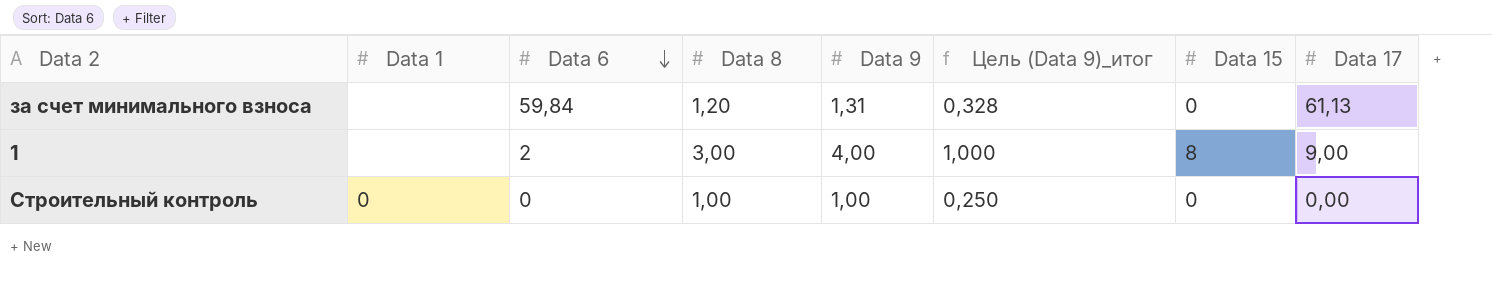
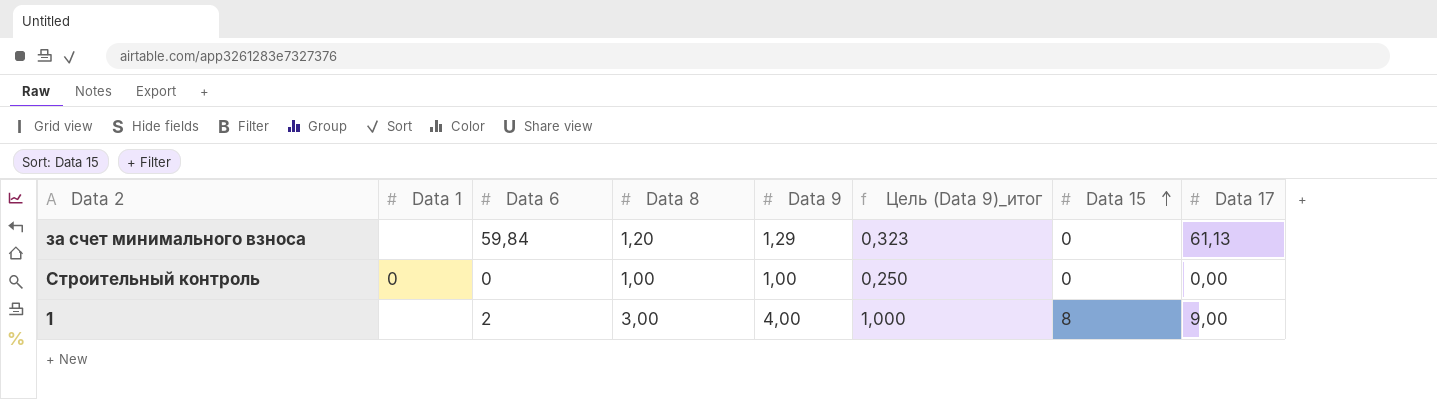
row order: Data 6 descending -> Data 15 ascending
за счет минимального взноса | Data 9: 1,31 -> 1,29
за счет минимального взноса | Цель (Data 9)_итог: 0,328 -> 0,323

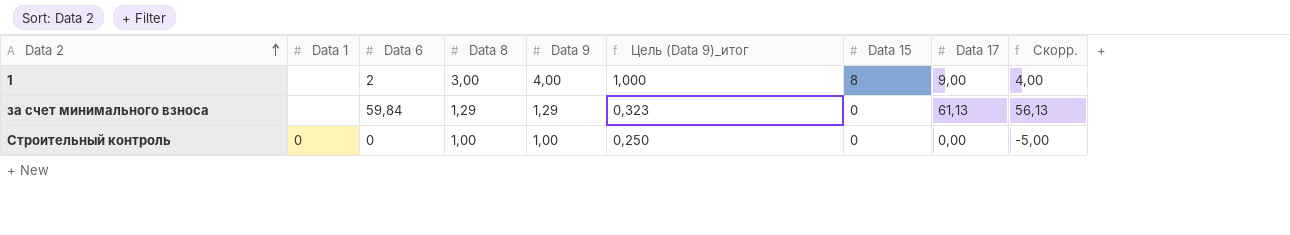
row order: Data 15 ascending -> Data 2 ascending
column Скорр. | formula: none -> [Data 17] - 5
за счет минимального взноса | Data 8: 1,20 -> 1,29

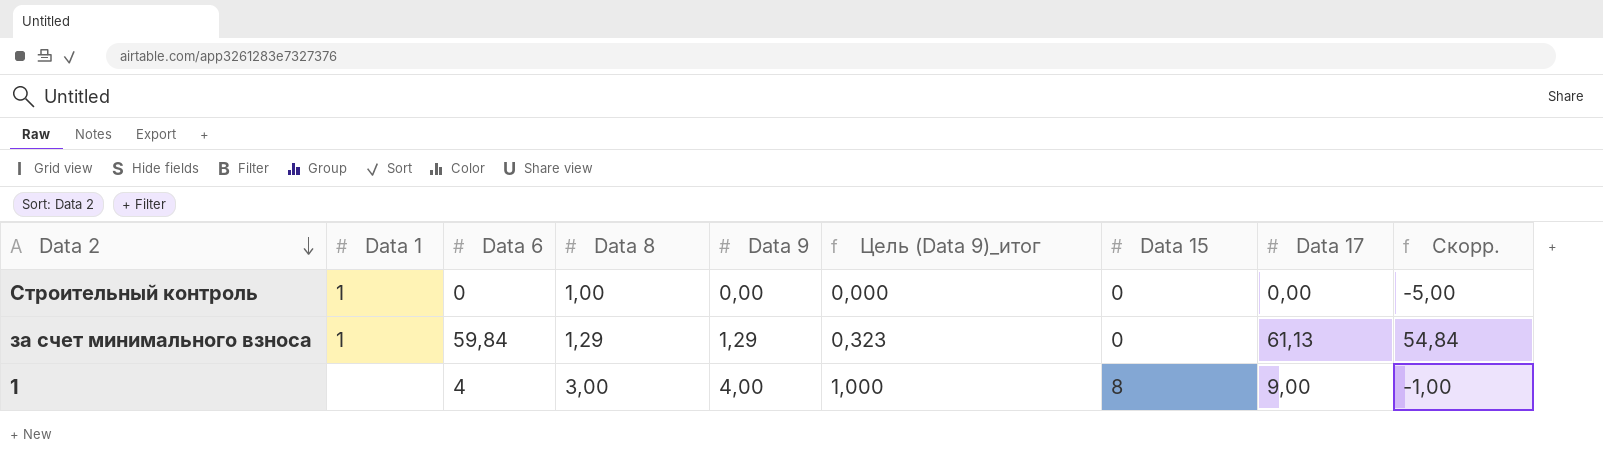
row order: Data 2 ascending -> Data 2 descending
column Скорр. | formula: [Data 17] - 5 -> [Data 6] - 5
Строительный контроль | Data 1: 0 -> 1
Строительный контроль | Data 9: 1,00 -> 0,00
Строительный контроль | Цель (Data 9)_итог: 0,250 -> 0,000
за счет минимального взноса | Data 1: none -> 1
1 | Data 6: 2 -> 4

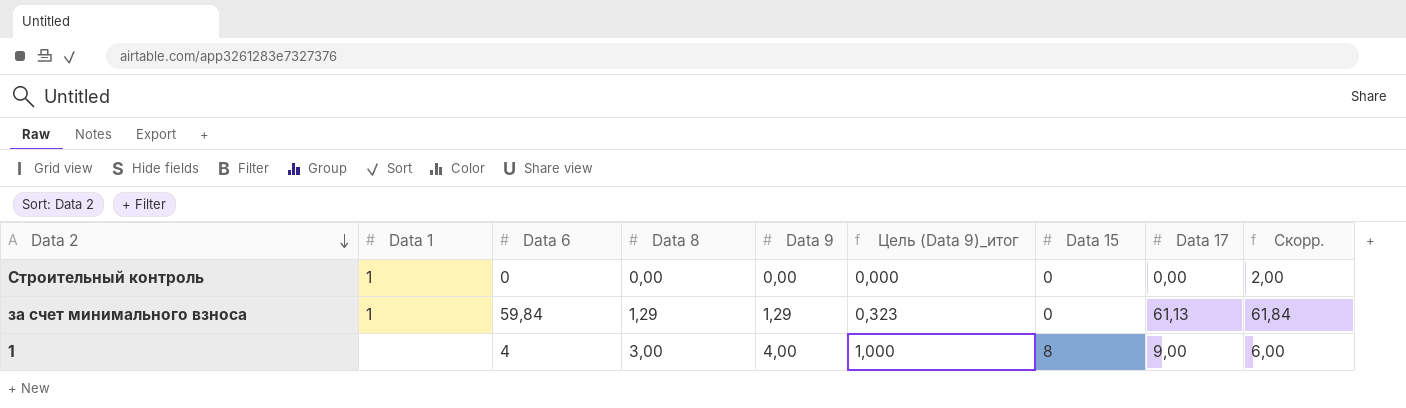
column Скорр. | formula: [Data 6] - 5 -> [Data 6] + 2
Строительный контроль | Data 8: 1,00 -> 0,00

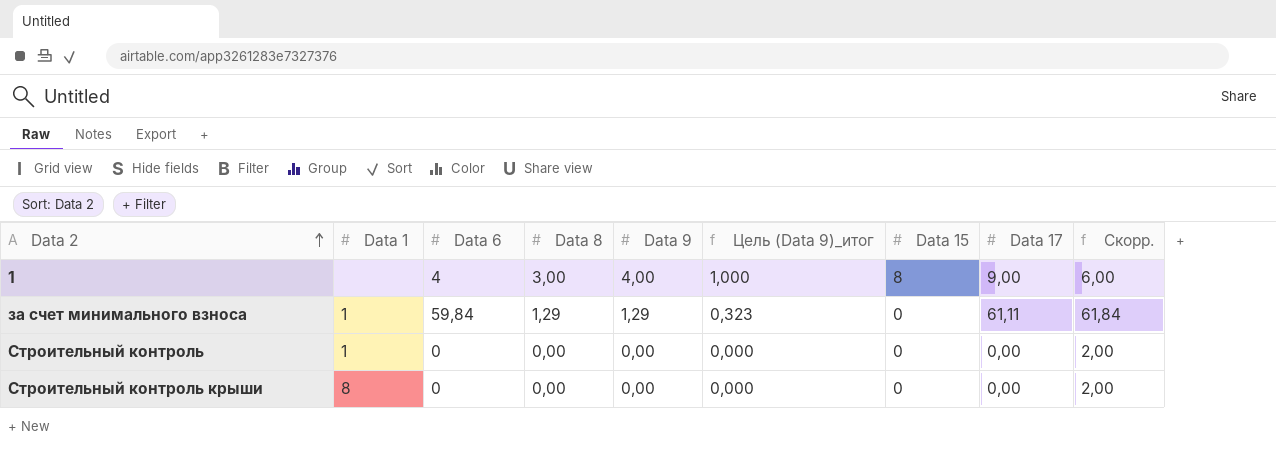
row order: Data 2 descending -> Data 2 ascending
за счет минимального взноса | Data 17: 61,13 -> 61,11
row Строительный контроль крыши: none -> 8 | 0 | 0,00 | 0,00 | 0,000 | 0 | 0,00 | 2,00

